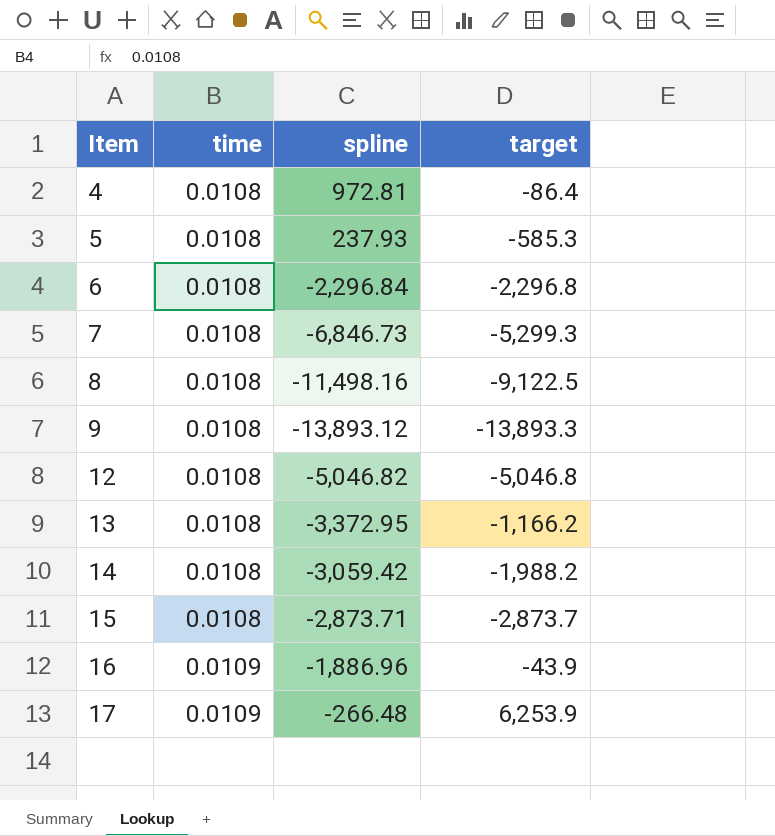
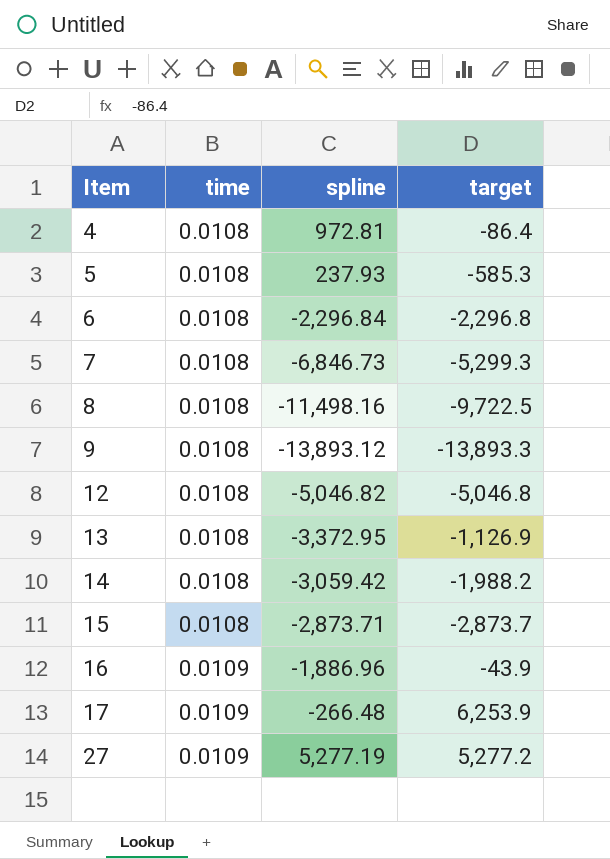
8 | target: -9,122.5 -> -9,722.5
13 | target: -1,166.2 -> -1,126.9
row 27: none -> 0.0109 | 5,277.19 | 5,277.2

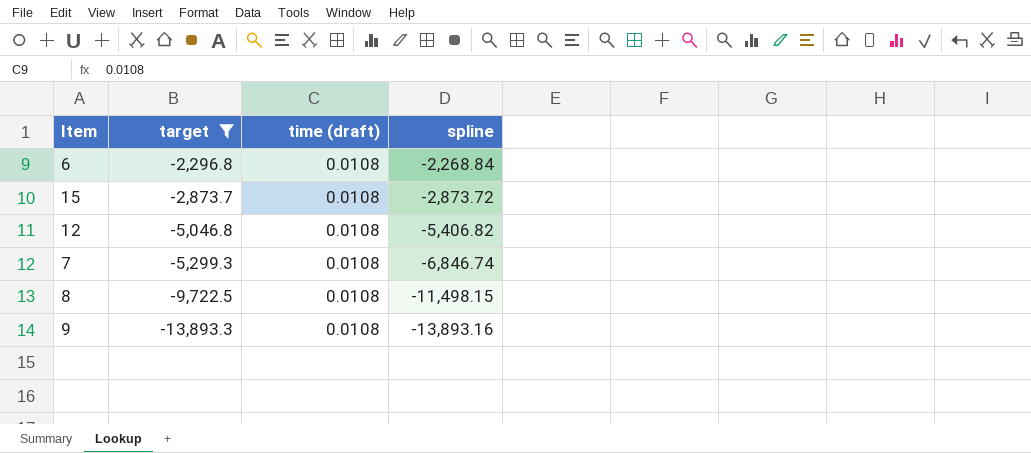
filter: none -> target <= -2,296.8
row order: Item ascending -> target descending
column target | position: 4 -> 2
column name: time -> time (draft)
6 | spline: -2,296.84 -> -2,268.84
15 | spline: -2,873.71 -> -2,873.72
12 | spline: -5,046.82 -> -5,406.82
7 | spline: -6,846.73 -> -6,846.74
8 | spline: -11,498.16 -> -11,498.15
9 | spline: -13,893.12 -> -13,893.16

